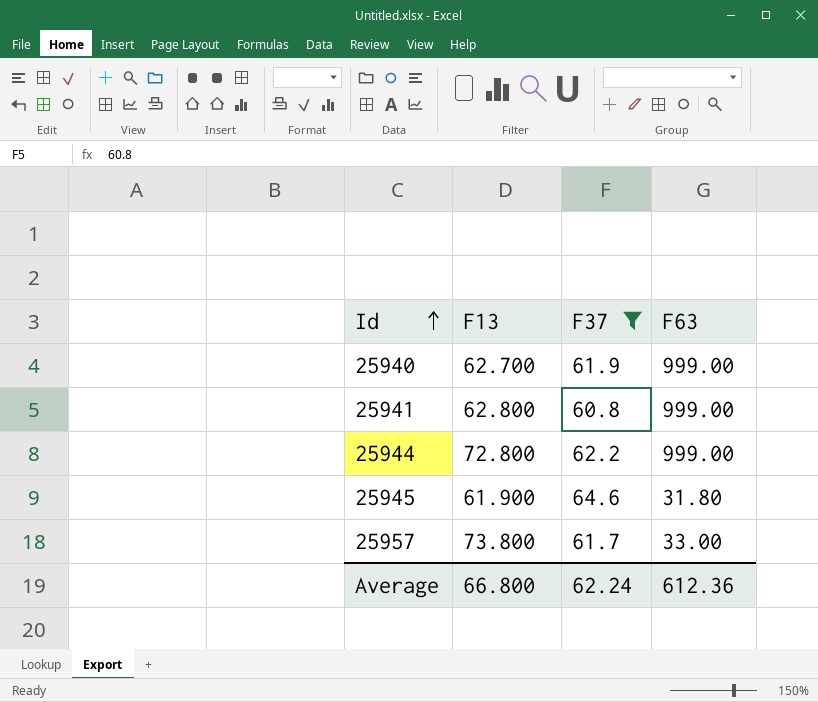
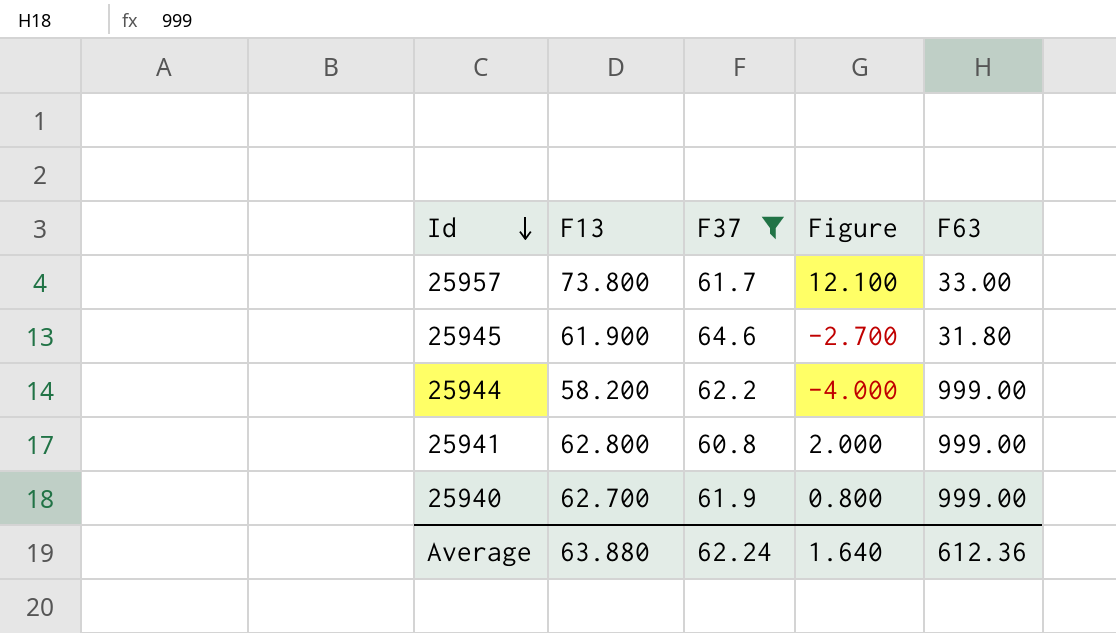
row order: Id ascending -> Id descending
column Figure | formula: none -> [F13] - [F37]
25944 | F13: 72.800 -> 58.200
Average | F13: 66.800 -> 63.880

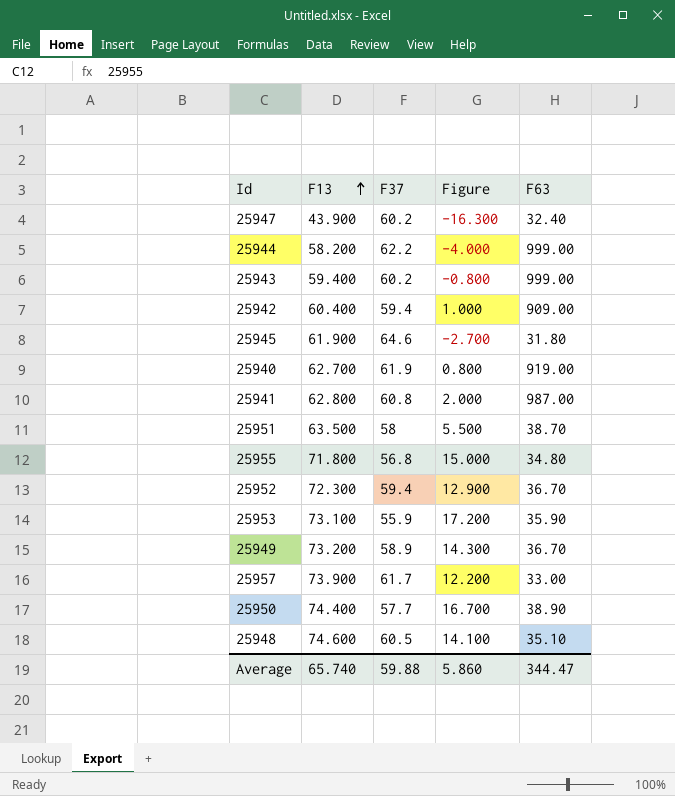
filter: F37 >= 60.8 -> none
row order: Id descending -> F13 ascending
25940 | F63: 999.00 -> 919.00
25941 | F63: 999.00 -> 987.00
25957 | F13: 73.800 -> 73.900
25957 | Figure: 12.100 -> 12.200
Average | F13: 63.880 -> 65.740
Average | F37: 62.24 -> 59.88
Average | Figure: 1.640 -> 5.860
Average | F63: 612.36 -> 344.47

